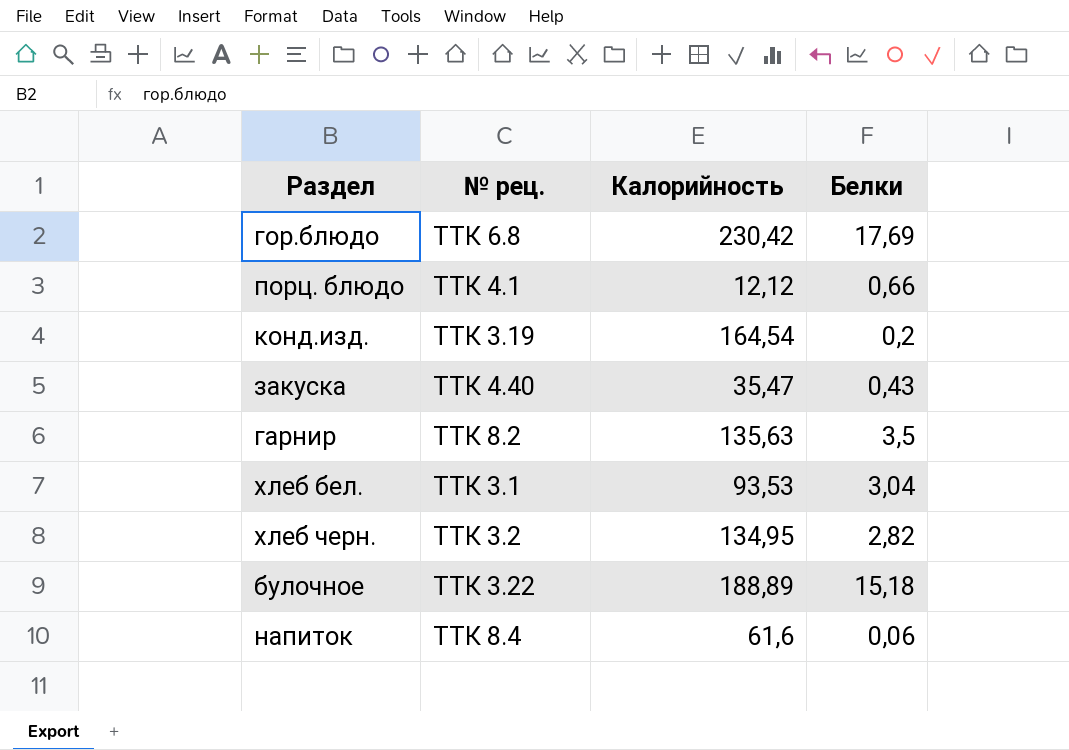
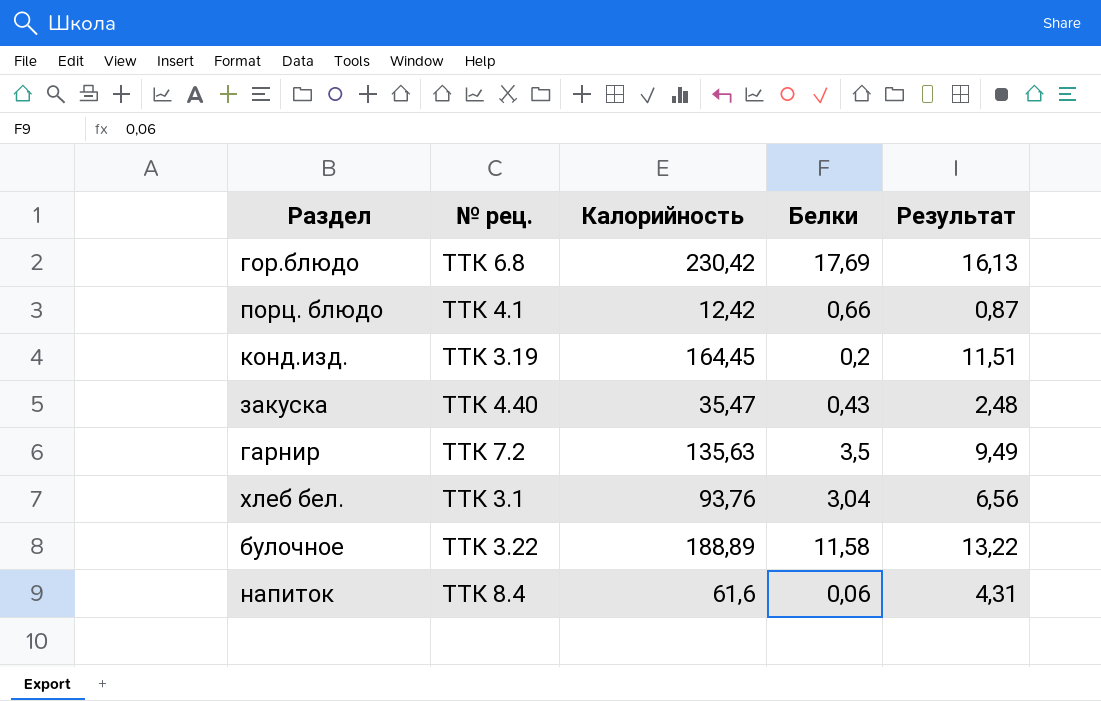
column Результат | formula: none -> [Калорийность] * 0,07
row хлеб черн.: ТТК 3.2 | 134,95 | 2,82 -> none
порц. блюдо | Калорийность: 12,12 -> 12,42
конд.изд. | Калорийность: 164,54 -> 164,45
гарнир | № рец.: ТТК 8.2 -> ТТК 7.2
хлеб бел. | Калорийность: 93,53 -> 93,76
булочное | Белки: 15,18 -> 11,58

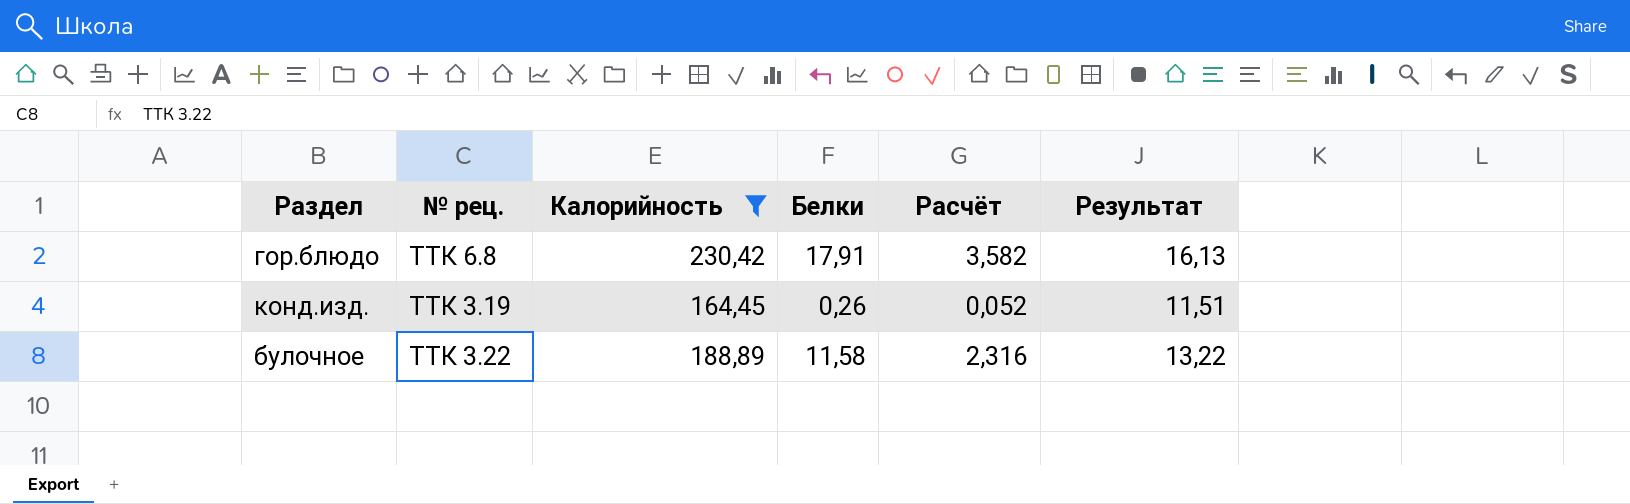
filter: none -> Калорийность >= 164,45
column Расчёт | formula: none -> [Белки] * 0,2
гор.блюдо | Белки: 17,69 -> 17,91
конд.изд. | Белки: 0,2 -> 0,26

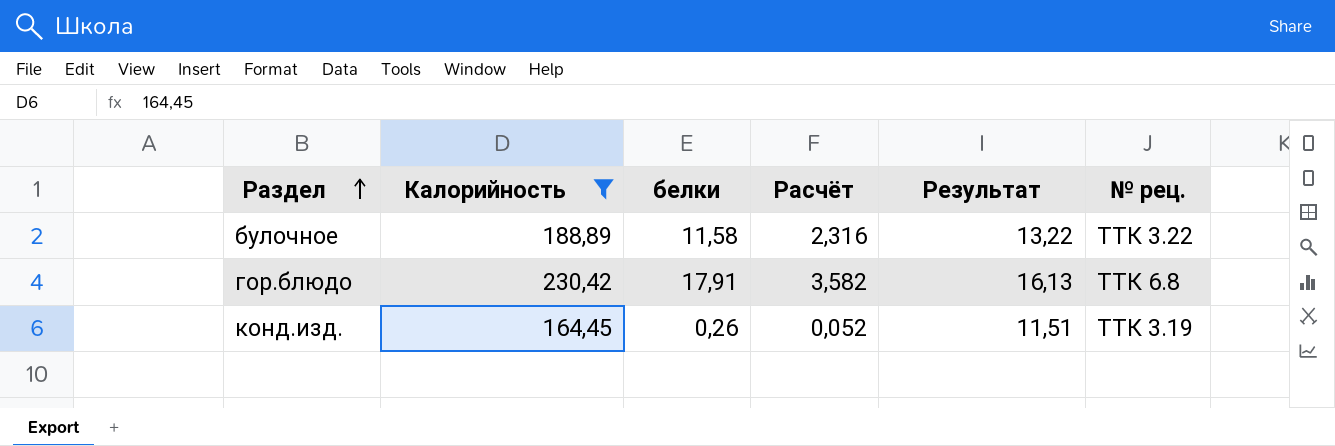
row order: none -> Раздел ascending
column name: Белки -> белки
column № рец. | position: 2 -> 6

